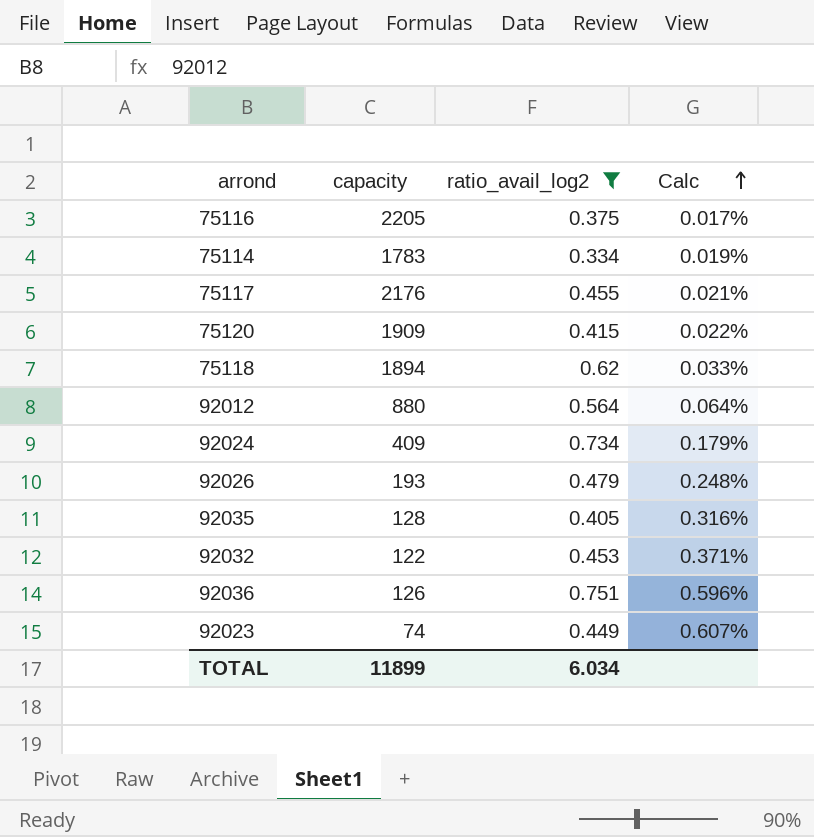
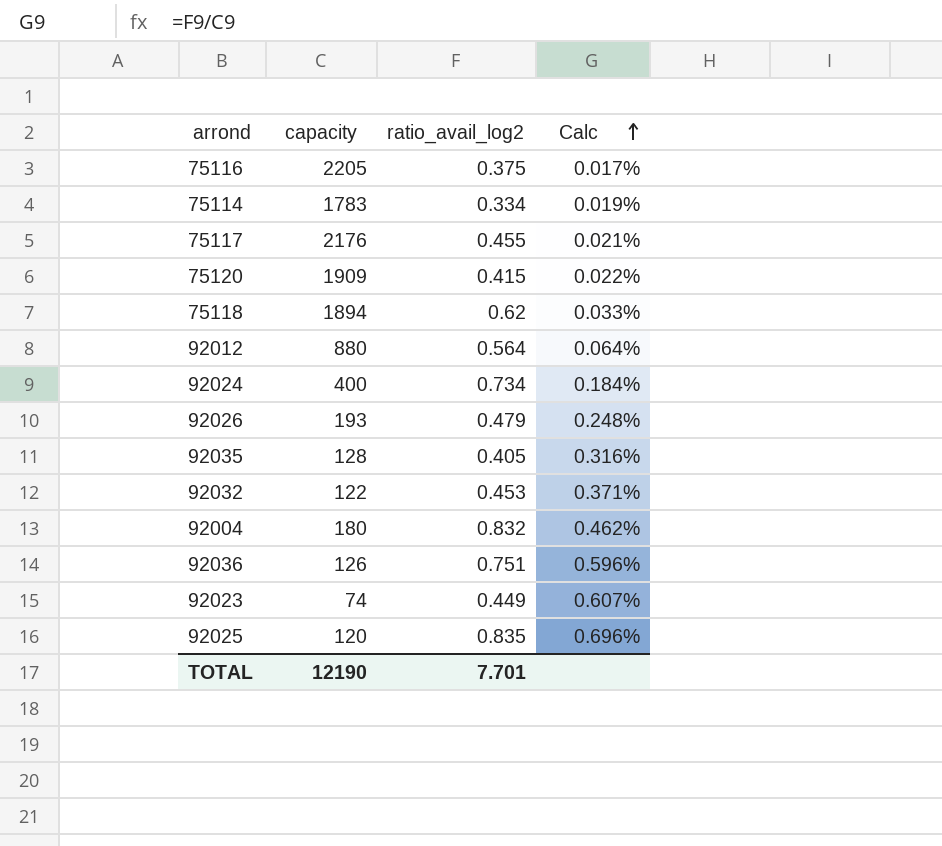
filter: ratio_avail_log2 <= 0.751 -> none
92024 | capacity: 409 -> 400
92024 | Calc: 0.179% -> 0.184%
TOTAL | capacity: 11899 -> 12190
TOTAL | ratio_avail_log2: 6.034 -> 7.701

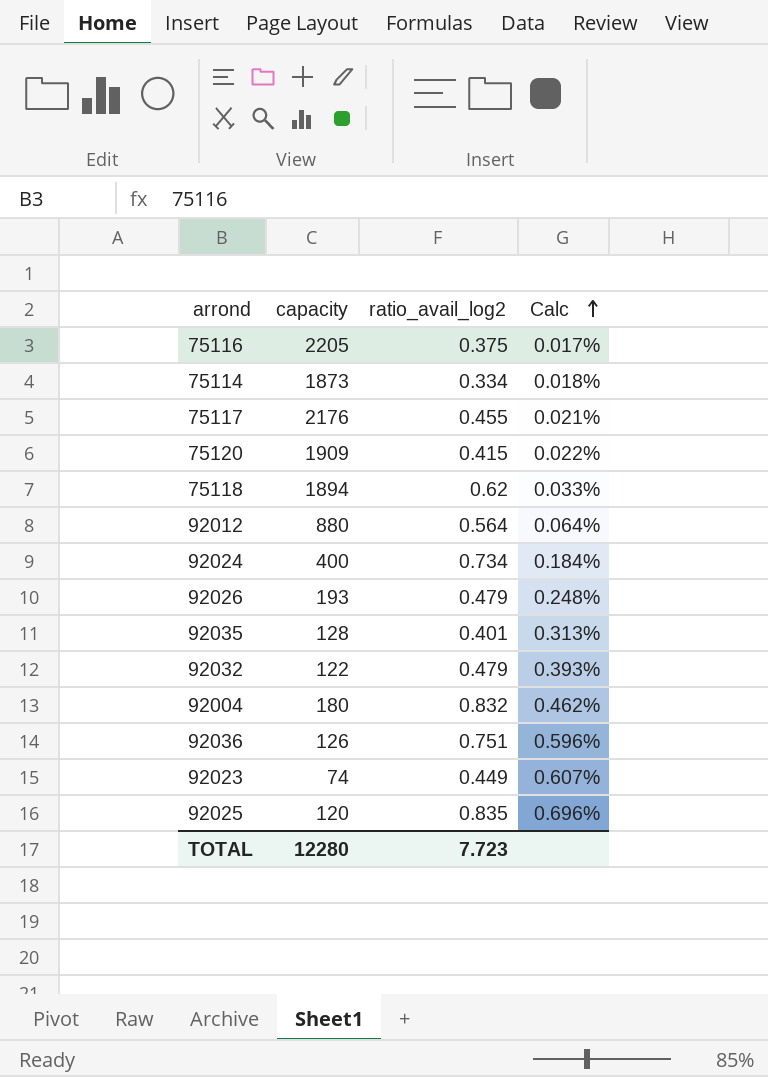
75114 | capacity: 1783 -> 1873
75114 | Calc: 0.019% -> 0.018%
92035 | ratio_avail_log2: 0.405 -> 0.401
92035 | Calc: 0.316% -> 0.313%
92032 | ratio_avail_log2: 0.453 -> 0.479
92032 | Calc: 0.371% -> 0.393%
TOTAL | capacity: 12190 -> 12280
TOTAL | ratio_avail_log2: 7.701 -> 7.723

